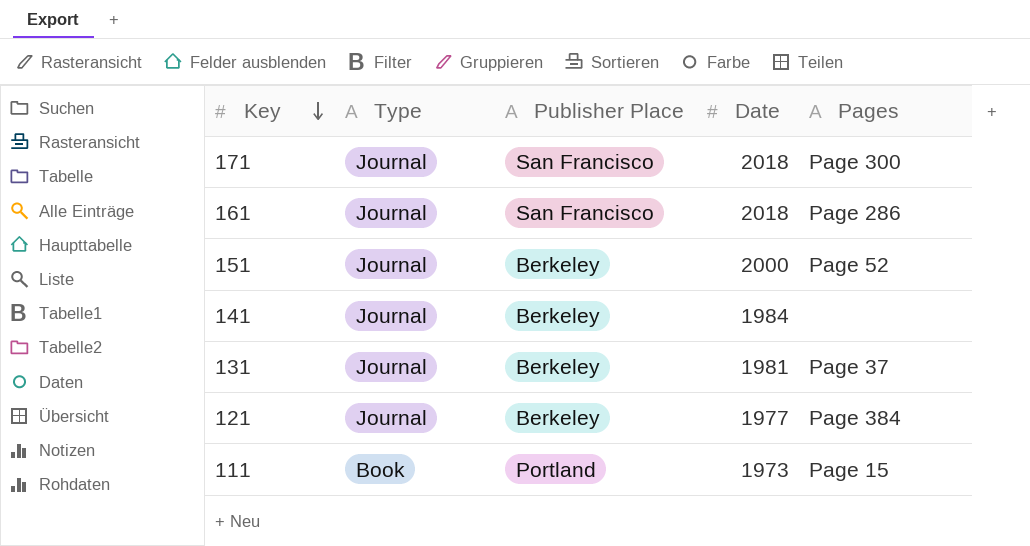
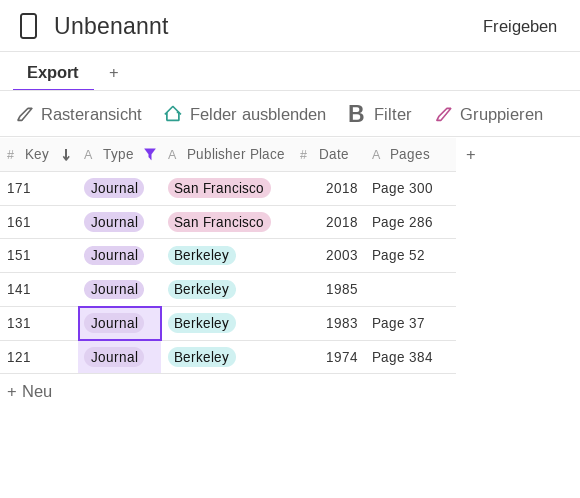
filter: none -> Type = Journal
151 | Date: 2000 -> 2003
141 | Date: 1984 -> 1985
131 | Date: 1981 -> 1983
121 | Date: 1977 -> 1974

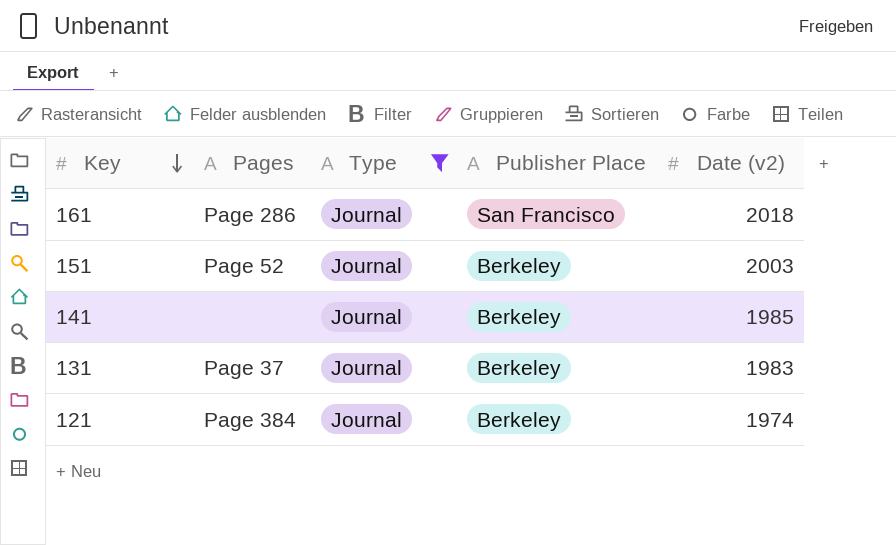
column Pages | position: 5 -> 2
column name: Date -> Date (v2)
row 171: Journal | San Francisco | 2018 | Page 300 -> none

